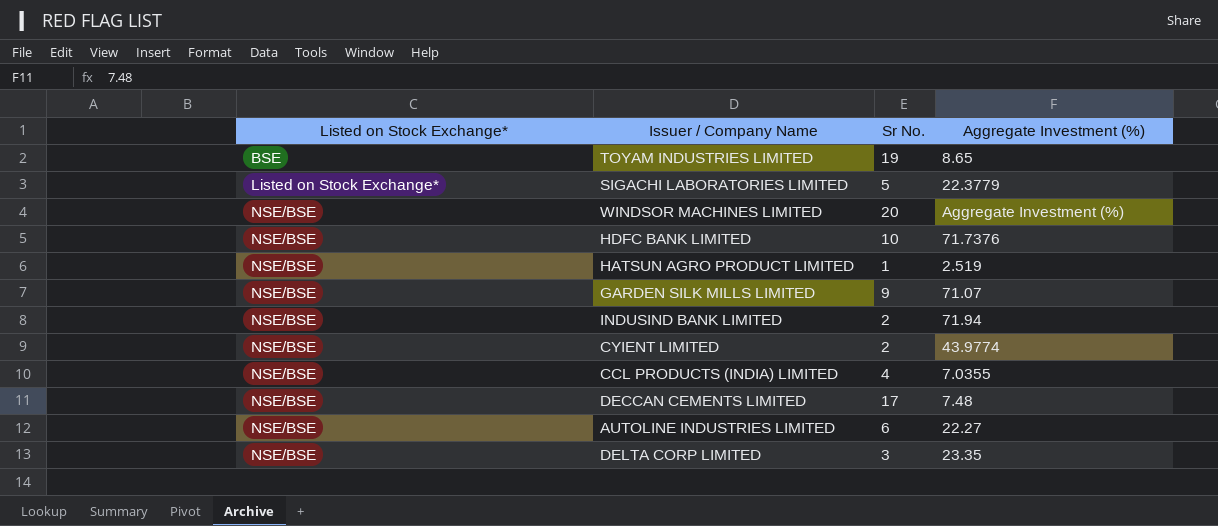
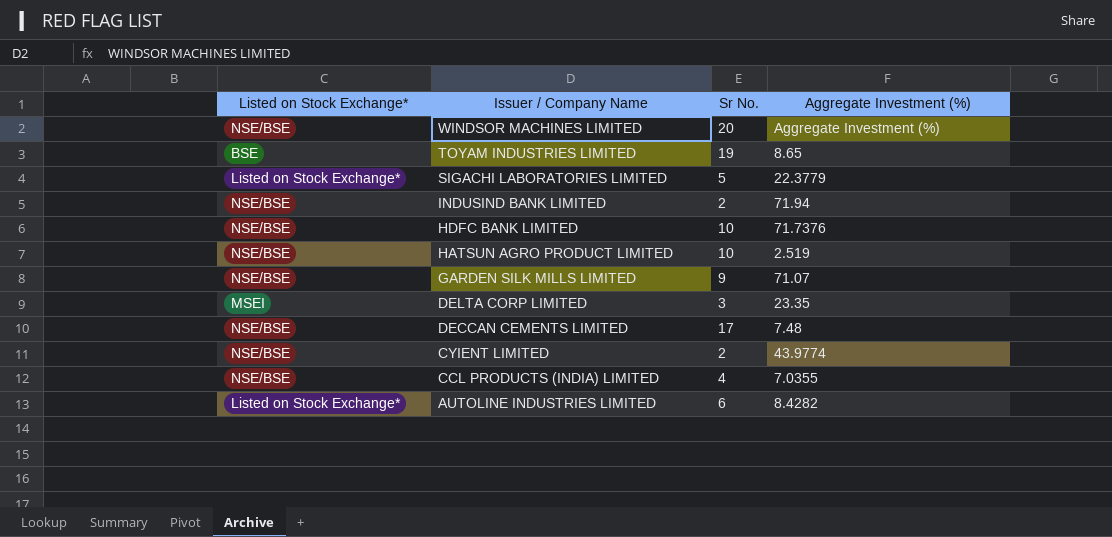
row order: Listed on Stock Exchange* ascending -> Issuer / Company Name descending
HATSUN AGRO PRODUCT LIMITED | Sr No.: 1 -> 10
DELTA CORP LIMITED | Listed on Stock Exchange*: NSE/BSE -> MSEI
AUTOLINE INDUSTRIES LIMITED | Listed on Stock Exchange*: NSE/BSE -> Listed on Stock Exchange*
AUTOLINE INDUSTRIES LIMITED | Aggregate Investment (%): 22.27 -> 8.4282

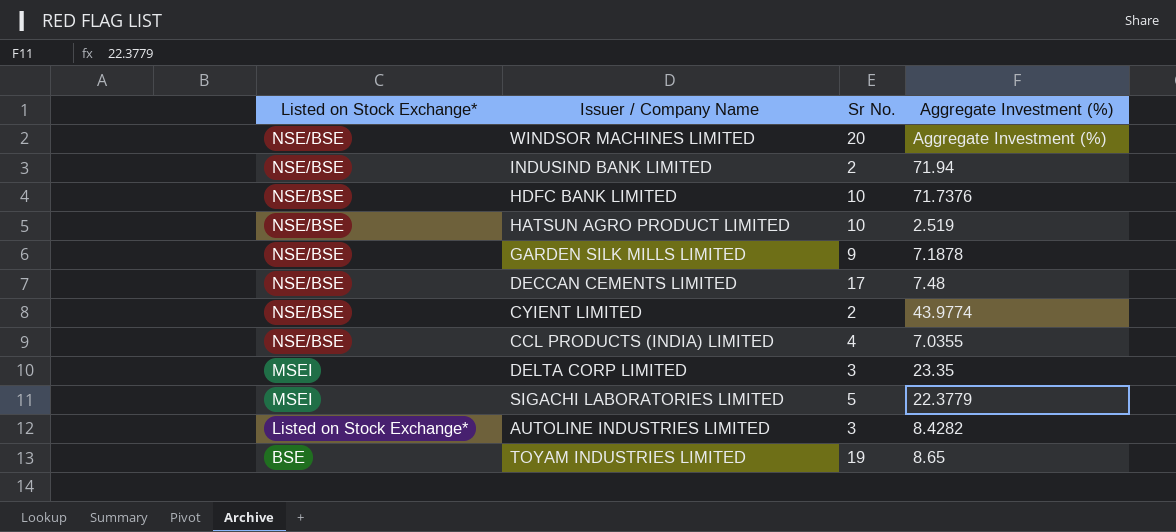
row order: Issuer / Company Name descending -> Listed on Stock Exchange* descending
GARDEN SILK MILLS LIMITED | Aggregate Investment (%): 71.07 -> 7.1878
SIGACHI LABORATORIES LIMITED | Listed on Stock Exchange*: Listed on Stock Exchange* -> MSEI
AUTOLINE INDUSTRIES LIMITED | Sr No.: 6 -> 3

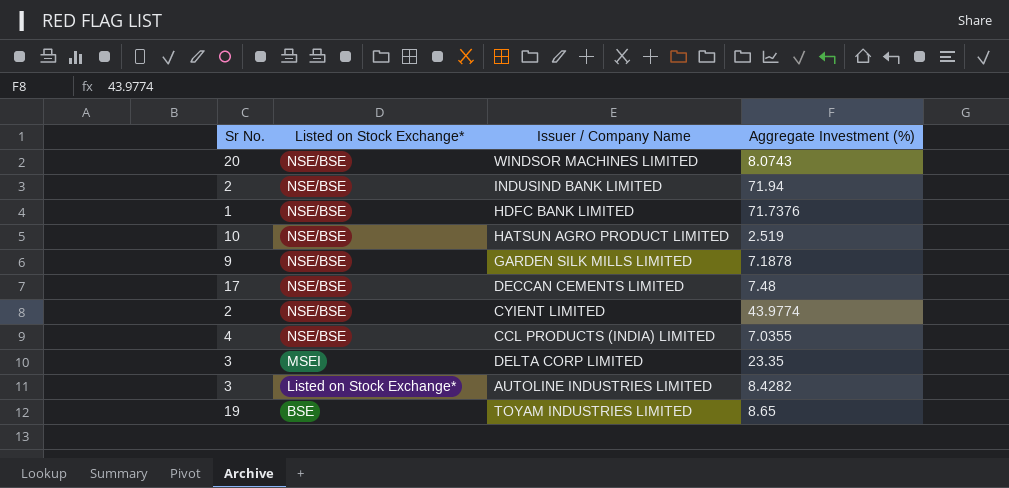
column Sr No. | position: 3 -> 1
row SIGACHI LABORATORIES LIMITED: MSEI | 5 | 22.3779 -> none
WINDSOR MACHINES LIMITED | Aggregate Investment (%): Aggregate Investment (%) -> 8.0743
HDFC BANK LIMITED | Sr No.: 10 -> 1

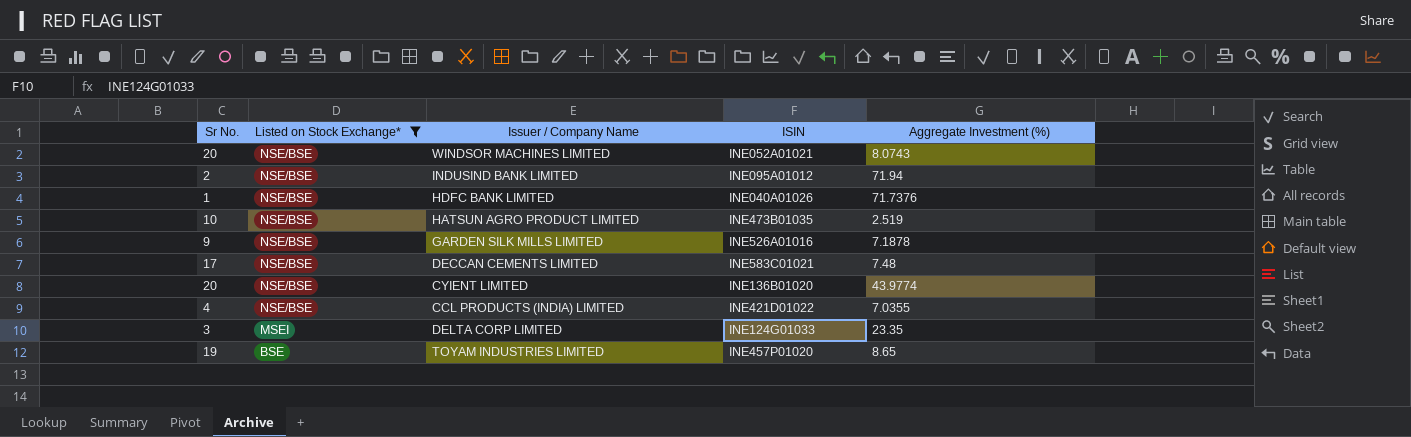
filter: none -> Listed on Stock Exchange* != Listed on Stock Exchange*
column ISIN | position: none -> 4
CYIENT LIMITED | Sr No.: 2 -> 20

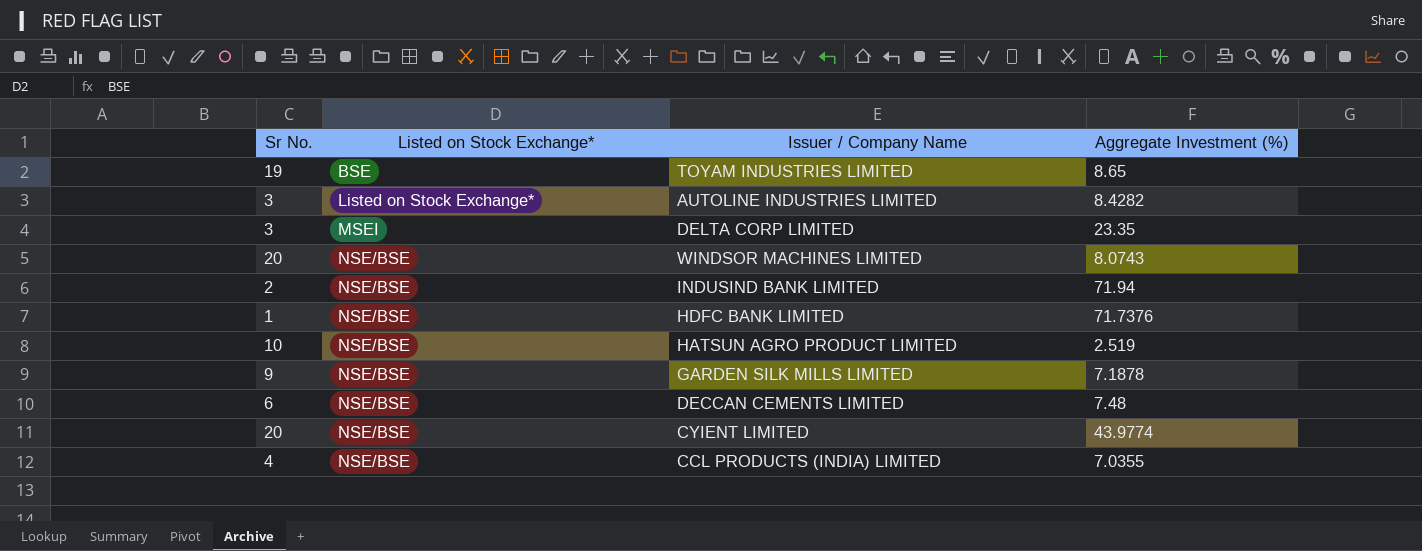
filter: Listed on Stock Exchange* != Listed on Stock Exchange* -> none
row order: Listed on Stock Exchange* descending -> Listed on Stock Exchange* ascending
column ISIN | position: 4 -> none
DECCAN CEMENTS LIMITED | Sr No.: 17 -> 6

